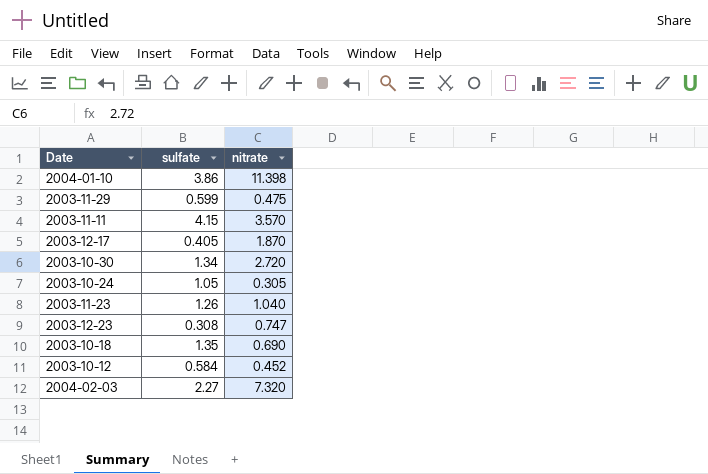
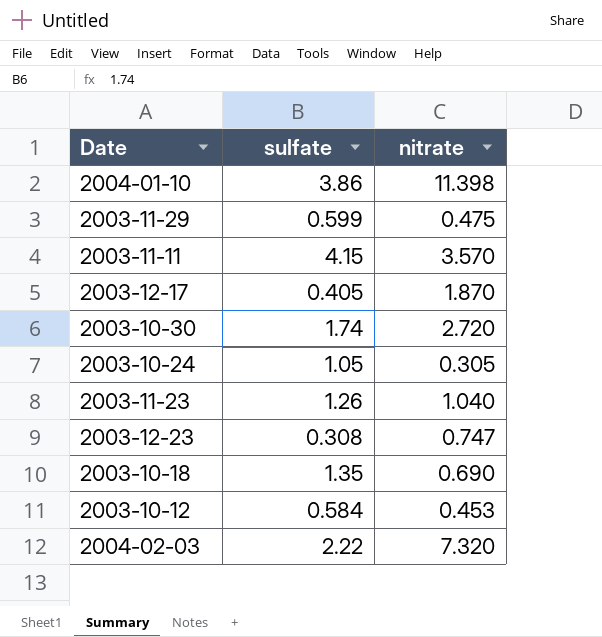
2003-10-30 | sulfate: 1.34 -> 1.74
2003-10-12 | nitrate: 0.452 -> 0.453
2004-02-03 | sulfate: 2.27 -> 2.22

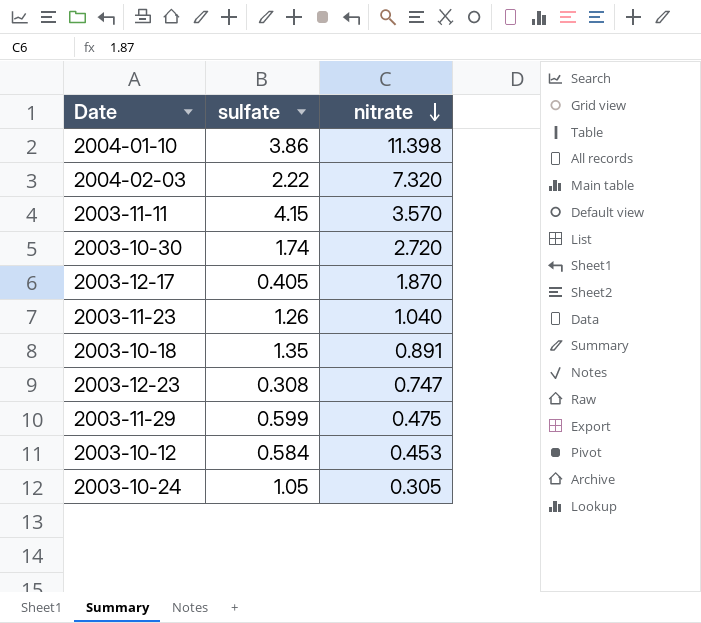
row order: none -> nitrate descending
2003-10-18 | nitrate: 0.690 -> 0.891

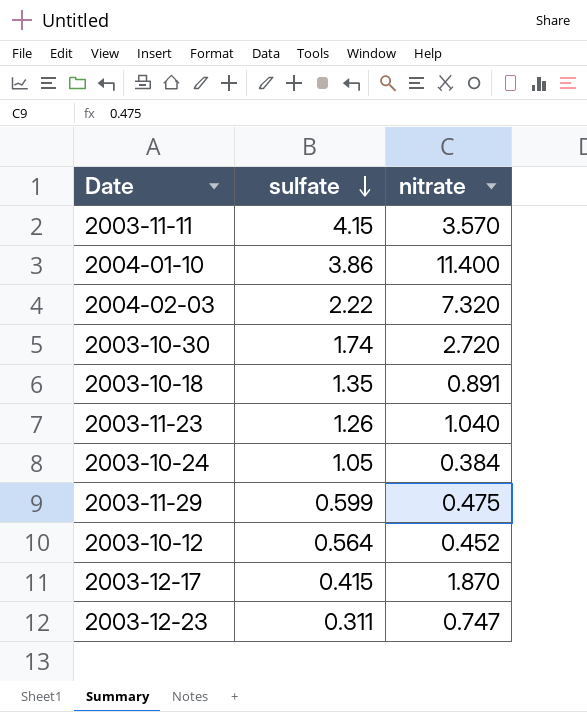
row order: nitrate descending -> sulfate descending
2004-01-10 | nitrate: 11.398 -> 11.400
2003-10-24 | nitrate: 0.305 -> 0.384
2003-10-12 | sulfate: 0.584 -> 0.564
2003-10-12 | nitrate: 0.453 -> 0.452
2003-12-17 | sulfate: 0.405 -> 0.415
2003-12-23 | sulfate: 0.308 -> 0.311

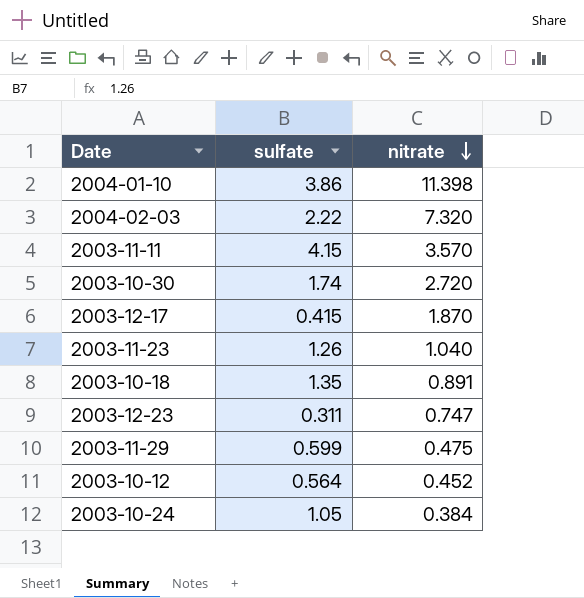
row order: sulfate descending -> nitrate descending
2004-01-10 | nitrate: 11.400 -> 11.398

